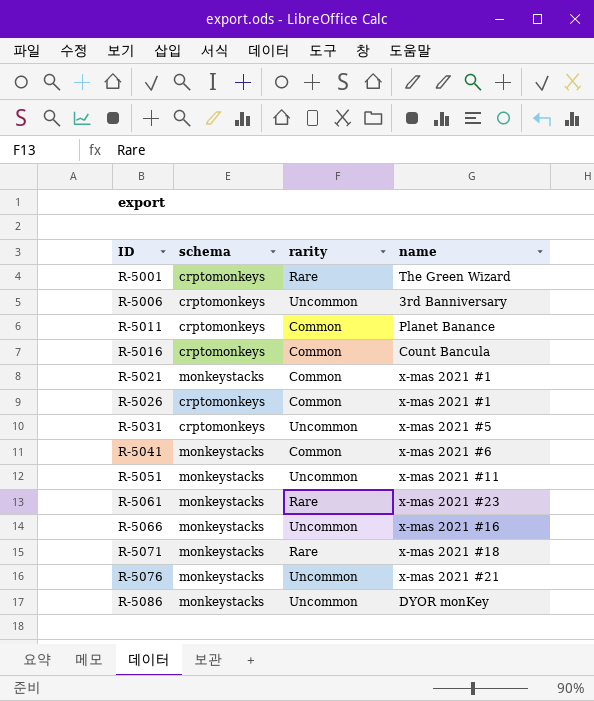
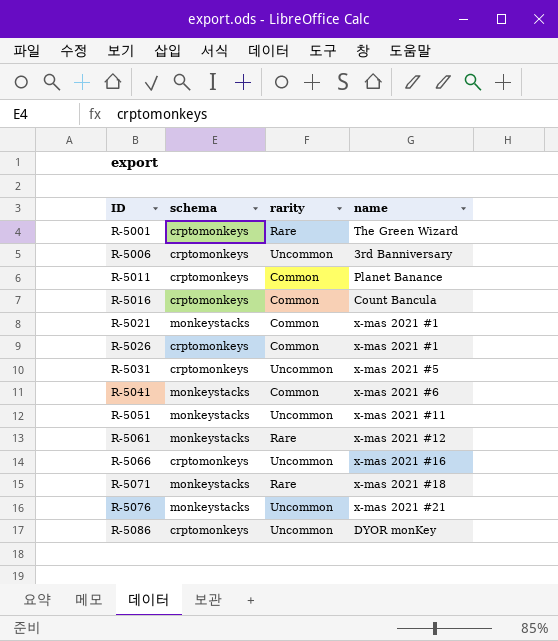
R-5061 | name: x-mas 2021 #23 -> x-mas 2021 #12
R-5066 | schema: monkeystacks -> crptomonkeys
R-5086 | schema: monkeystacks -> crptomonkeys

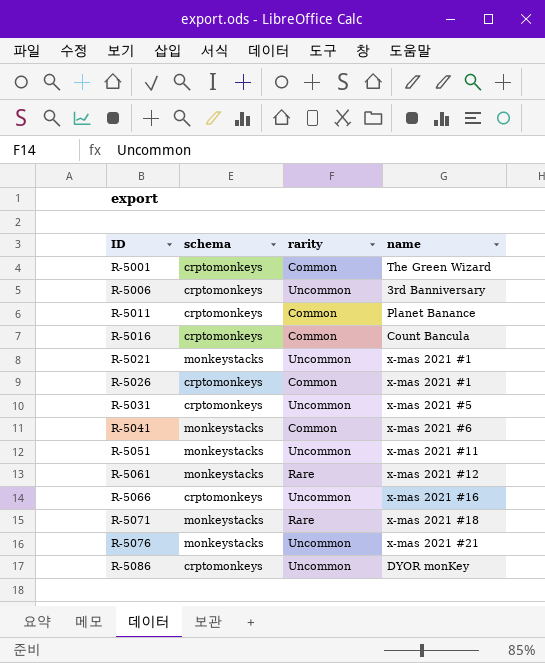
R-5001 | rarity: Rare -> Common
R-5021 | rarity: Common -> Uncommon

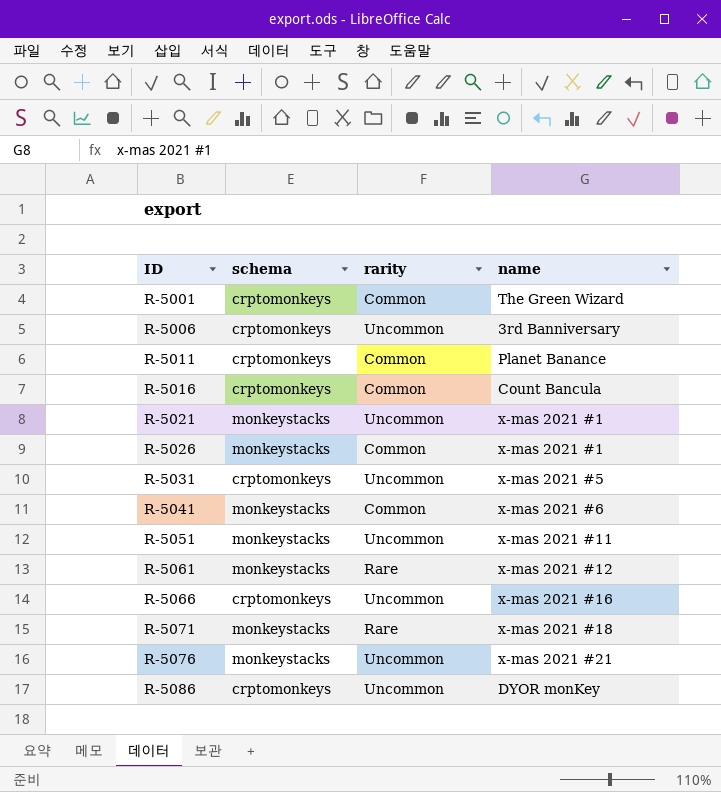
R-5026 | schema: crptomonkeys -> monkeystacks

